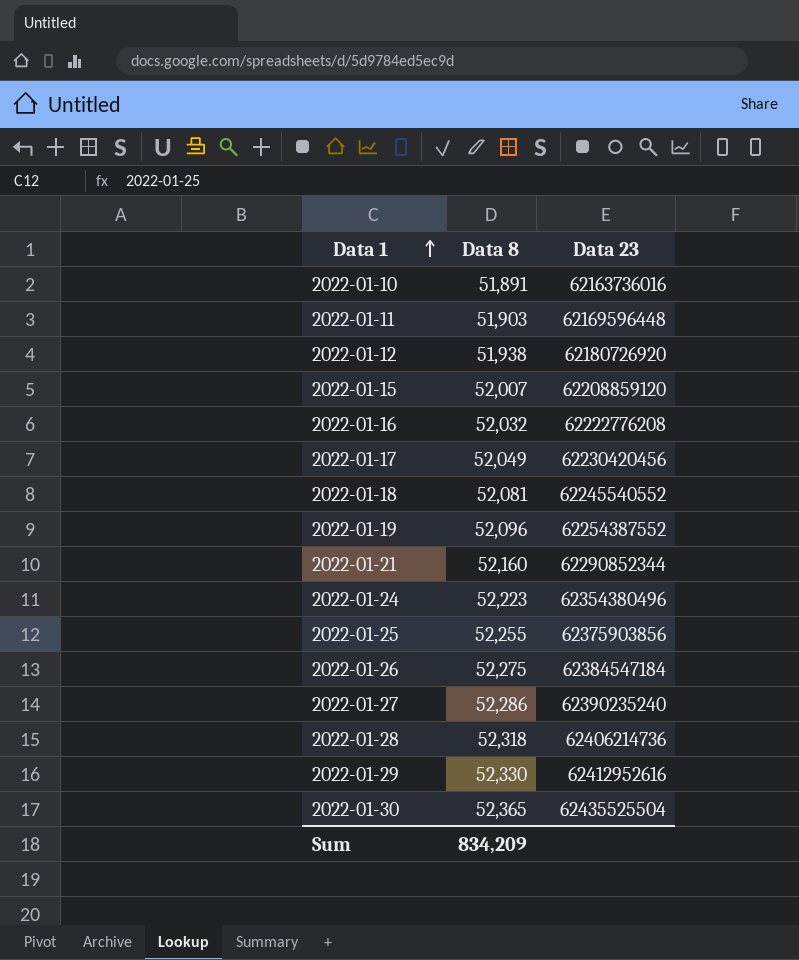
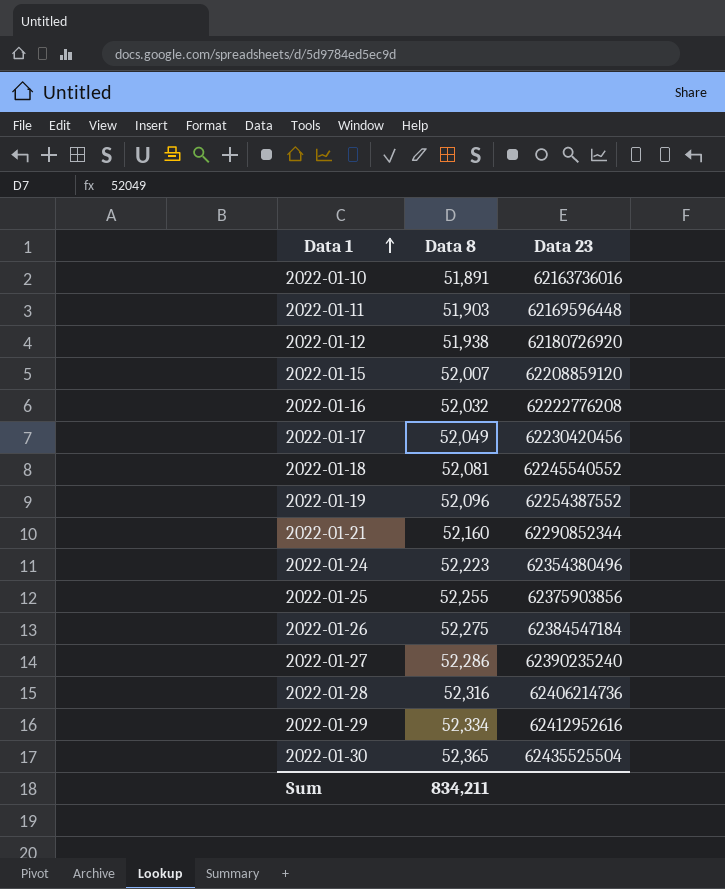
2022-01-28 | Data 8: 52,318 -> 52,316
2022-01-29 | Data 8: 52,330 -> 52,334
Sum | Data 8: 834,209 -> 834,211

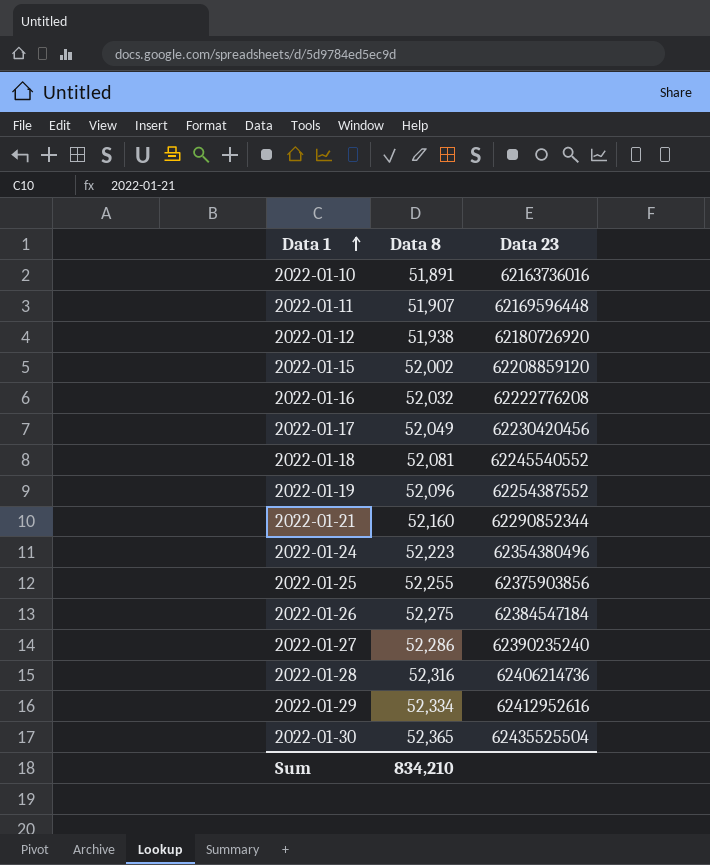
2022-01-11 | Data 8: 51,903 -> 51,907
2022-01-15 | Data 8: 52,007 -> 52,002
Sum | Data 8: 834,211 -> 834,210

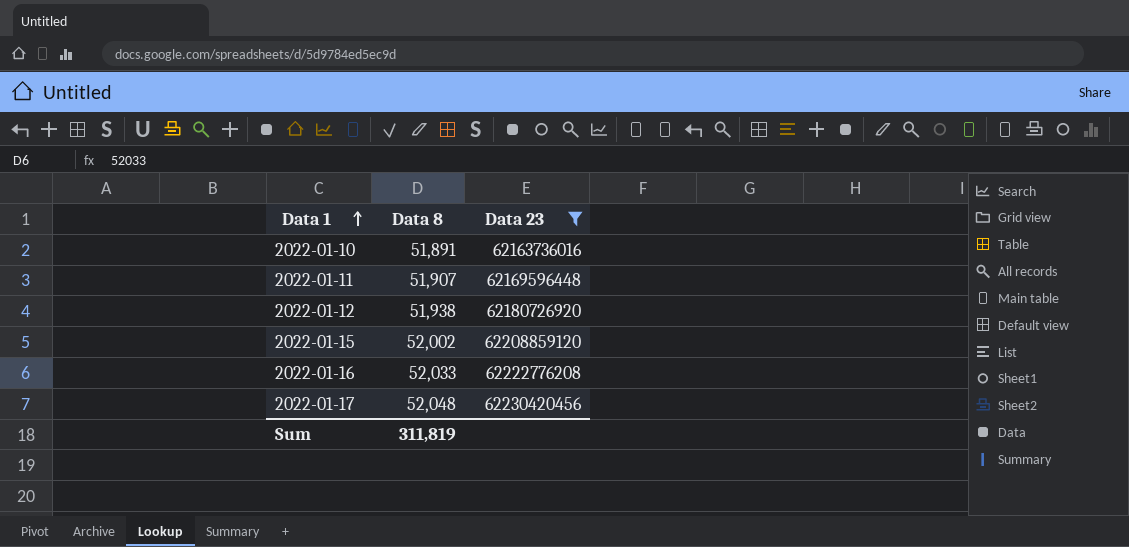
filter: none -> Data 23 <= 62230420456
2022-01-16 | Data 8: 52,032 -> 52,033
2022-01-17 | Data 8: 52,049 -> 52,048
Sum | Data 8: 834,210 -> 311,819

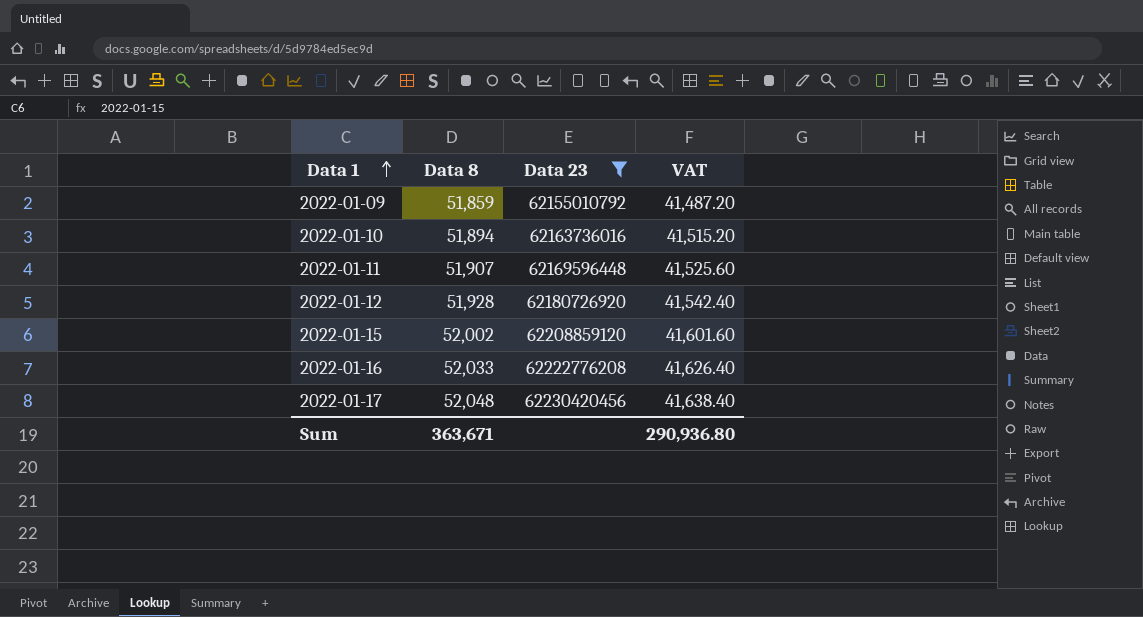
column VAT | formula: none -> [Data 8] * 0.8
row 2022-01-09: none -> 51,859 | 62155010792 | 41,487.20
2022-01-10 | Data 8: 51,891 -> 51,894
2022-01-12 | Data 8: 51,938 -> 51,928
Sum | Data 8: 311,819 -> 363,671

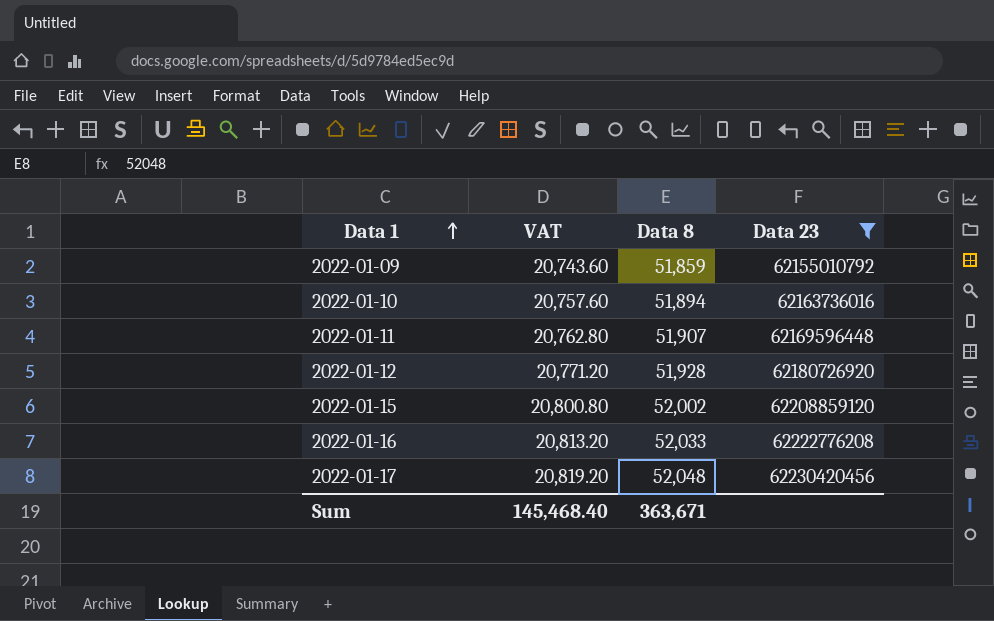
column VAT | formula: [Data 8] * 0.8 -> [Data 8] * 0.4
column VAT | position: 4 -> 2
Sum | VAT: 290,936.80 -> 145,468.40

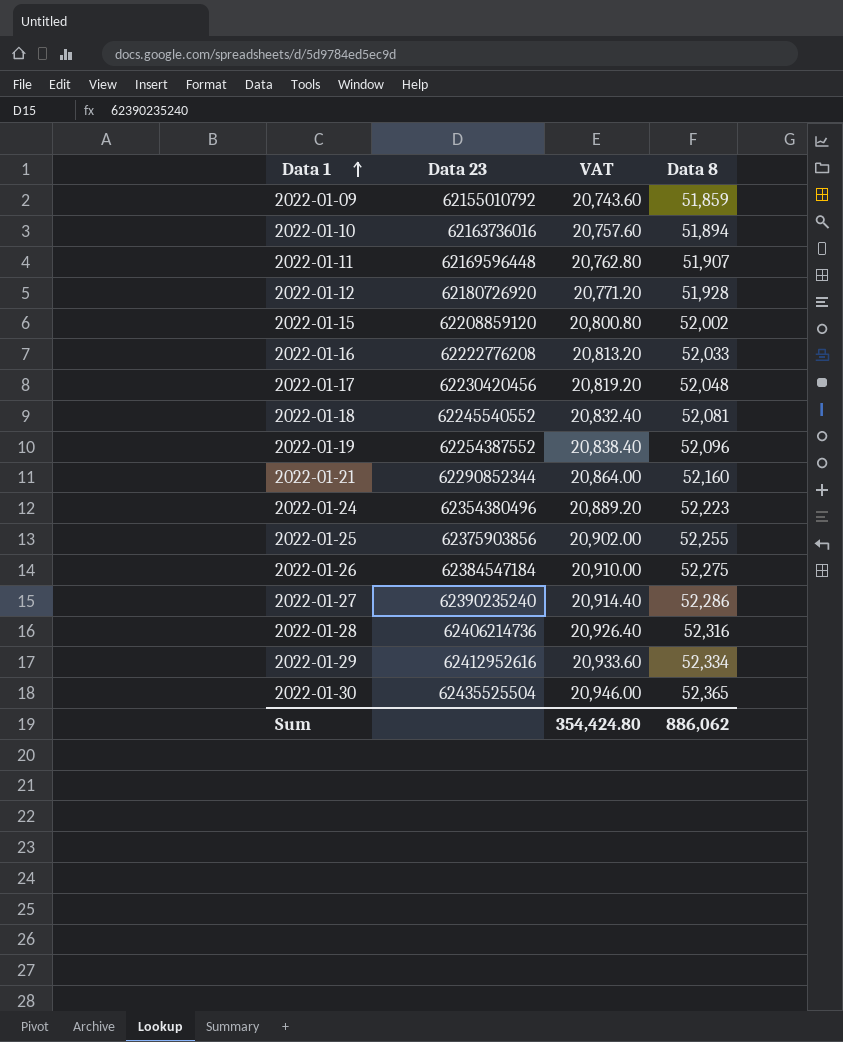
filter: Data 23 <= 62230420456 -> none
column Data 23 | position: 4 -> 2
Sum | VAT: 145,468.40 -> 354,424.80
Sum | Data 8: 363,671 -> 886,062

